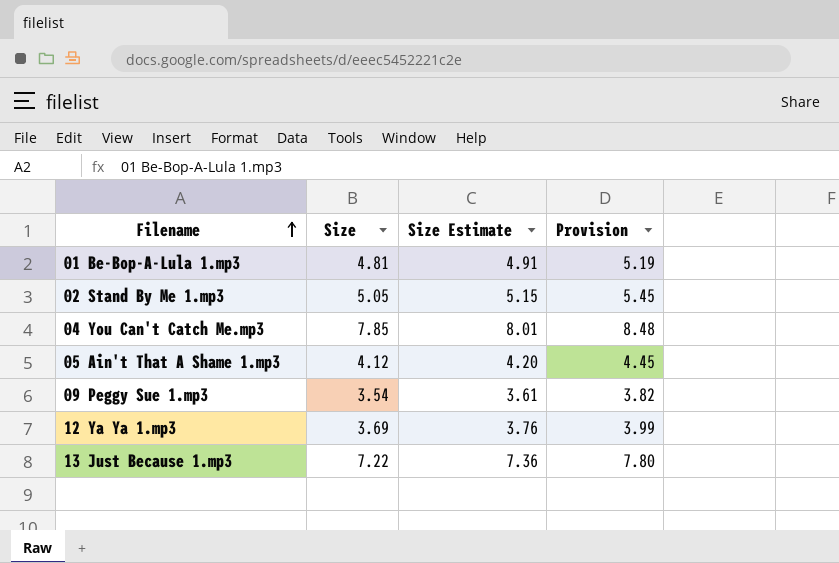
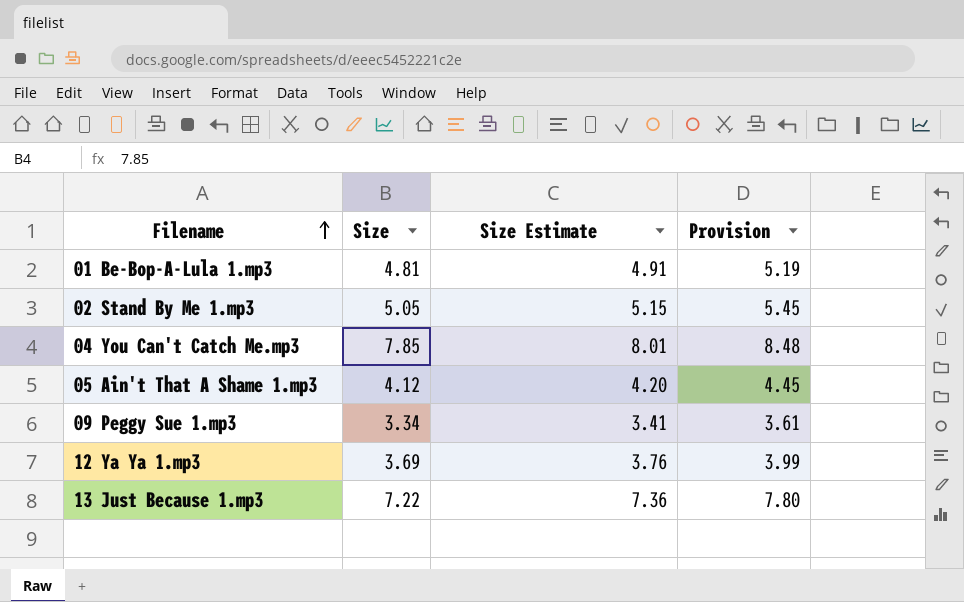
09 Peggy Sue 1.mp3 | Size: 3.54 -> 3.34
09 Peggy Sue 1.mp3 | Size Estimate: 3.61 -> 3.41
09 Peggy Sue 1.mp3 | Provision: 3.82 -> 3.61

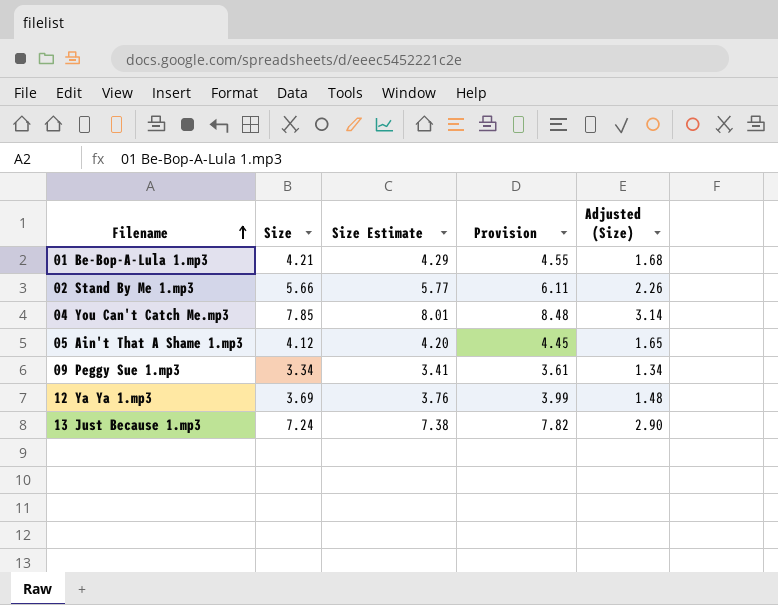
column Adjusted (Size) | formula: none -> [Size] * 0.4
01 Be-Bop-A-Lula 1.mp3 | Size: 4.81 -> 4.21
01 Be-Bop-A-Lula 1.mp3 | Size Estimate: 4.91 -> 4.29
01 Be-Bop-A-Lula 1.mp3 | Provision: 5.19 -> 4.55
02 Stand By Me 1.mp3 | Size: 5.05 -> 5.66
02 Stand By Me 1.mp3 | Size Estimate: 5.15 -> 5.77
02 Stand By Me 1.mp3 | Provision: 5.45 -> 6.11
13 Just Because 1.mp3 | Size: 7.22 -> 7.24
13 Just Because 1.mp3 | Size Estimate: 7.36 -> 7.38
13 Just Because 1.mp3 | Provision: 7.80 -> 7.82

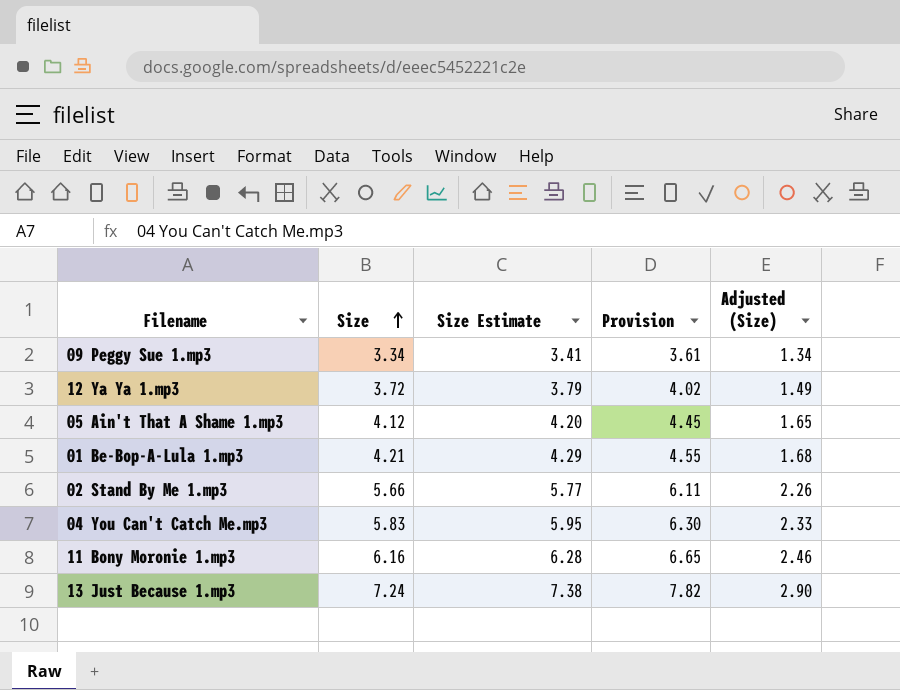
row order: Filename ascending -> Size ascending
12 Ya Ya 1.mp3 | Size: 3.69 -> 3.72
12 Ya Ya 1.mp3 | Size Estimate: 3.76 -> 3.79
12 Ya Ya 1.mp3 | Provision: 3.99 -> 4.02
12 Ya Ya 1.mp3 | Adjusted (Size): 1.48 -> 1.49
04 You Can't Catch Me.mp3 | Size: 7.85 -> 5.83
04 You Can't Catch Me.mp3 | Size Estimate: 8.01 -> 5.95
04 You Can't Catch Me.mp3 | Provision: 8.48 -> 6.30
04 You Can't Catch Me.mp3 | Adjusted (Size): 3.14 -> 2.33
row 11 Bony Moronie 1.mp3: none -> 6.16 | 6.28 | 6.65 | 2.46

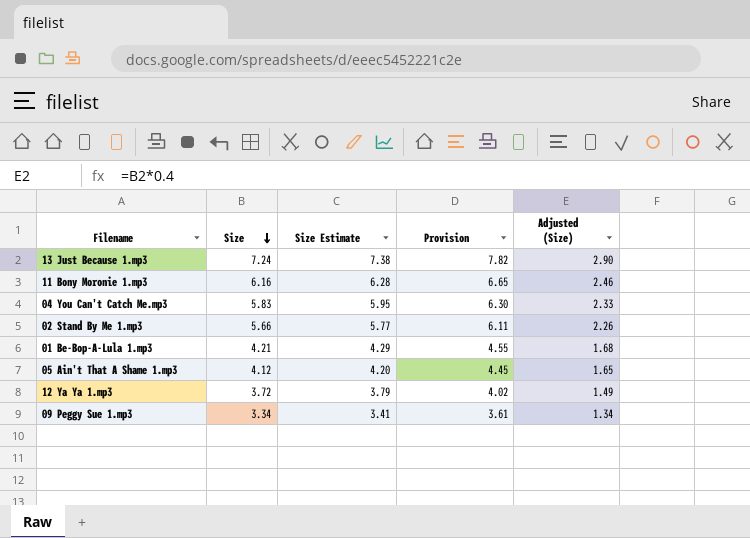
row order: Size ascending -> Size descending

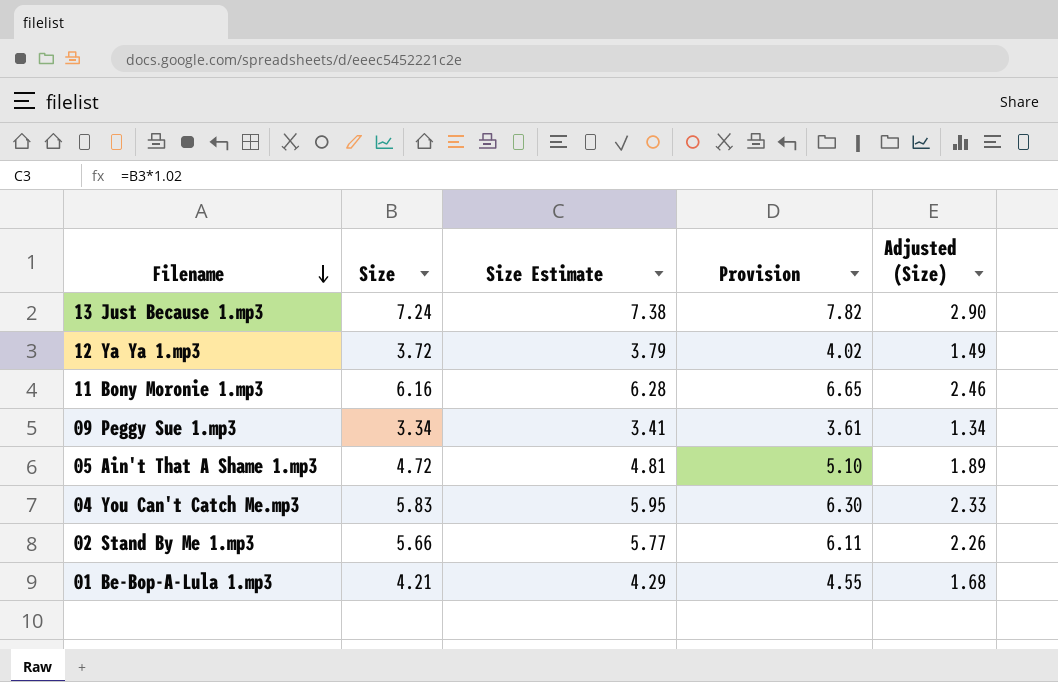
row order: Size descending -> Filename descending
05 Ain't That A Shame 1.mp3 | Size: 4.12 -> 4.72
05 Ain't That A Shame 1.mp3 | Size Estimate: 4.20 -> 4.81
05 Ain't That A Shame 1.mp3 | Provision: 4.45 -> 5.10
05 Ain't That A Shame 1.mp3 | Adjusted (Size): 1.65 -> 1.89

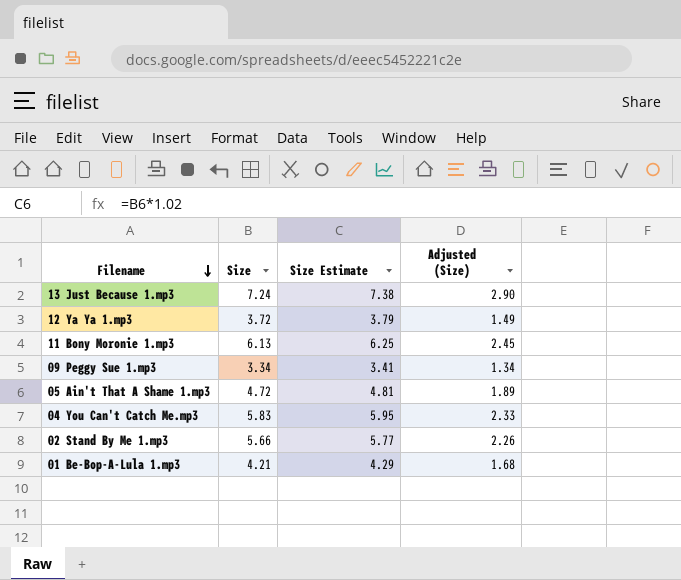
column Provision | formula: [Size] * 1.08 -> none
11 Bony Moronie 1.mp3 | Size: 6.16 -> 6.13
11 Bony Moronie 1.mp3 | Size Estimate: 6.28 -> 6.25
11 Bony Moronie 1.mp3 | Adjusted (Size): 2.46 -> 2.45

